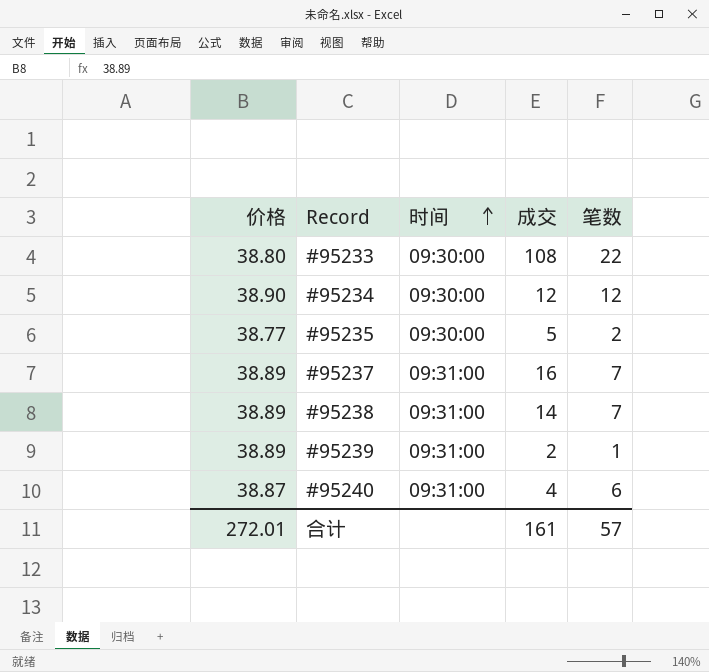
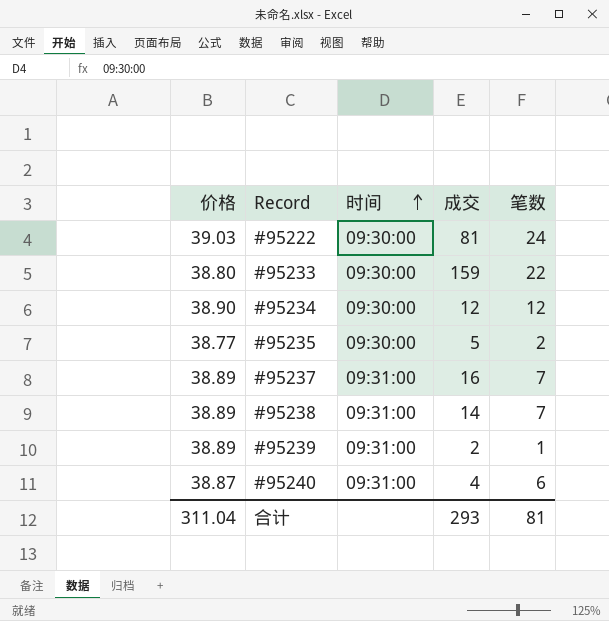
row #95222: none -> 39.03 | 09:30:00 | 81 | 24
#95233 | 成交: 108 -> 159
合计 | 价格: 272.01 -> 311.04
合计 | 成交: 161 -> 293
合计 | 笔数: 57 -> 81

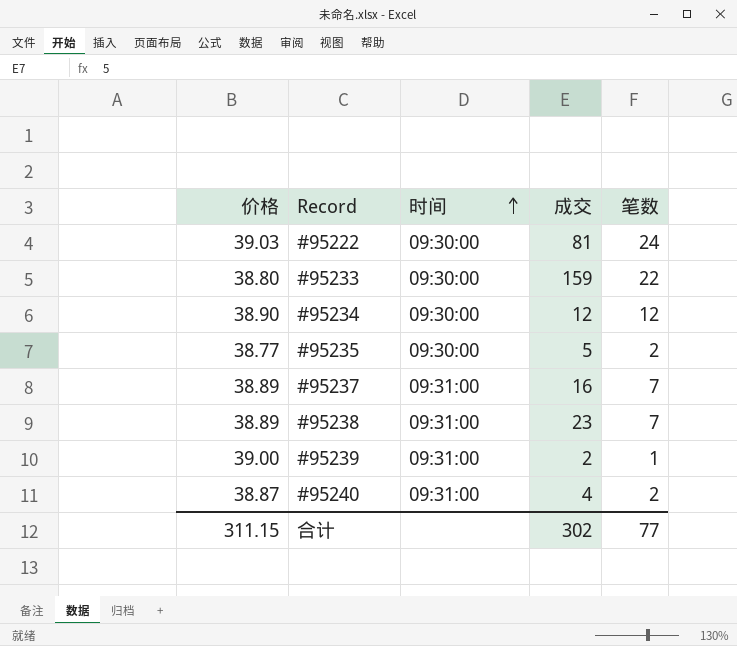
#95238 | 成交: 14 -> 23
#95239 | 价格: 38.89 -> 39.00
#95240 | 笔数: 6 -> 2
合计 | 价格: 311.04 -> 311.15
合计 | 成交: 293 -> 302
合计 | 笔数: 81 -> 77

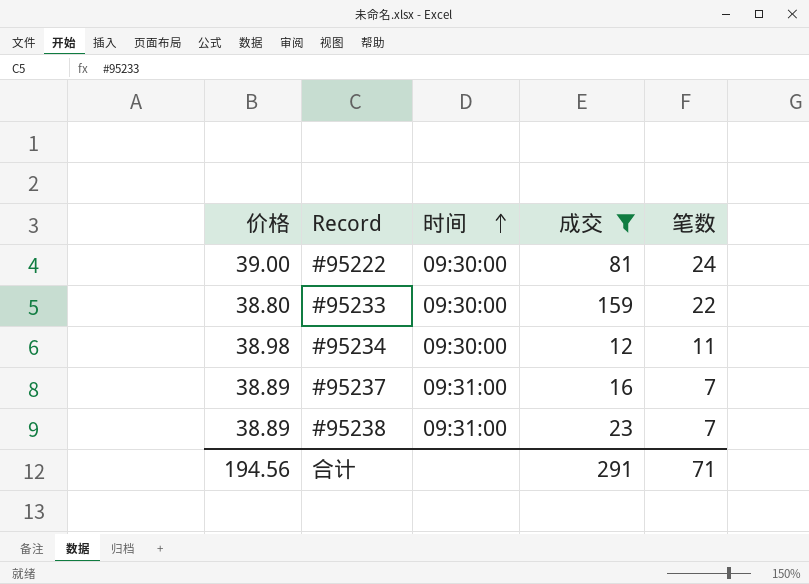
filter: none -> 成交 >= 12
#95222 | 价格: 39.03 -> 39.00
#95234 | 价格: 38.90 -> 38.98
#95234 | 笔数: 12 -> 11
合计 | 价格: 311.15 -> 194.56
合计 | 成交: 302 -> 291
合计 | 笔数: 77 -> 71

